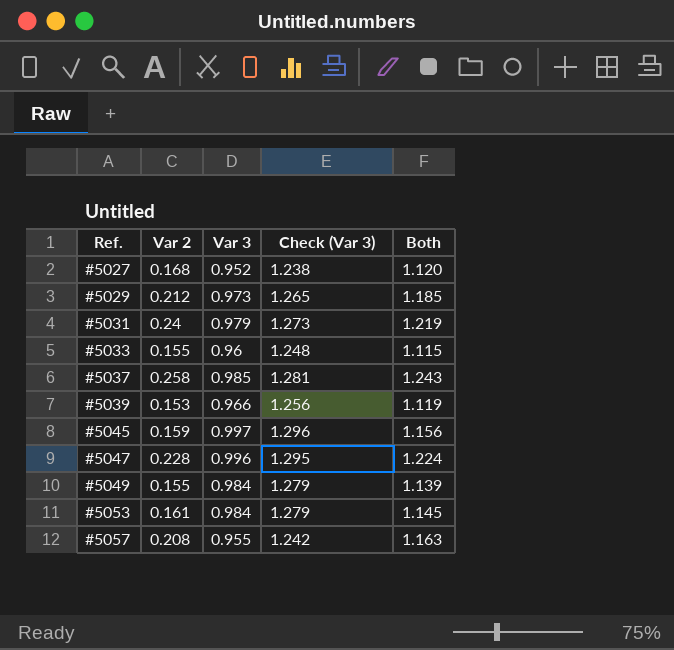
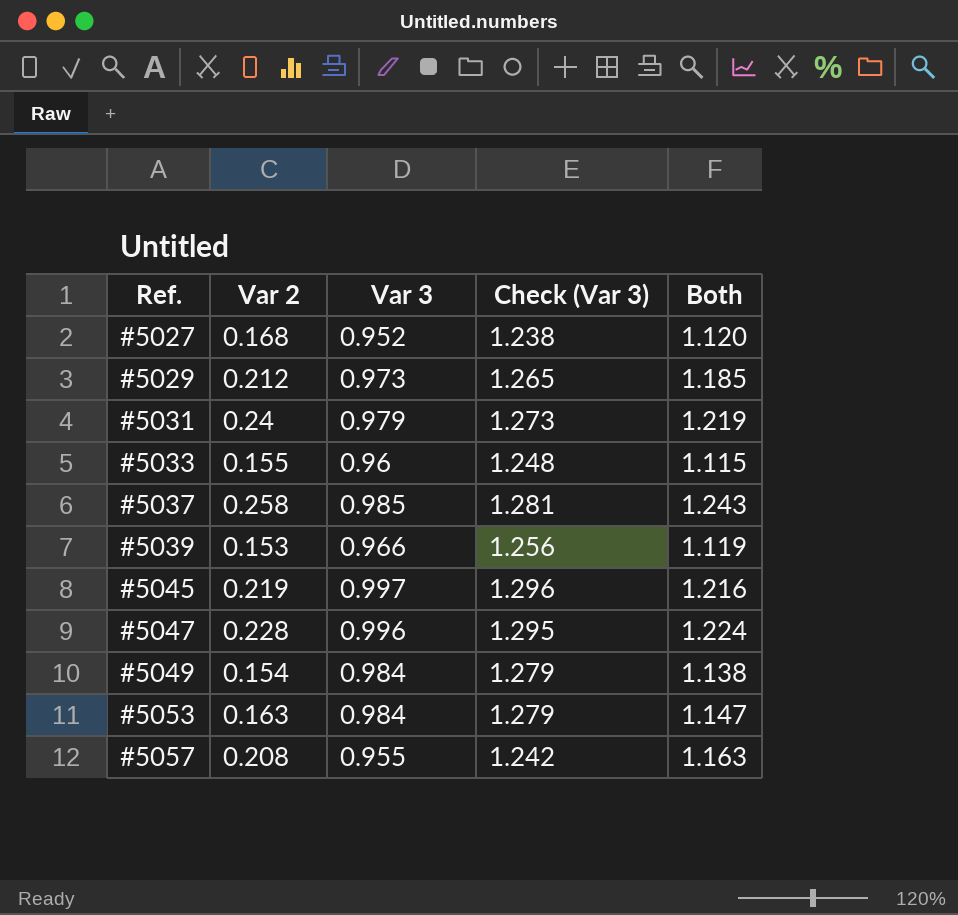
#5045 | Var 2: 0.159 -> 0.219
#5045 | Both: 1.156 -> 1.216
#5049 | Var 2: 0.155 -> 0.154
#5049 | Both: 1.139 -> 1.138
#5053 | Var 2: 0.161 -> 0.163
#5053 | Both: 1.145 -> 1.147

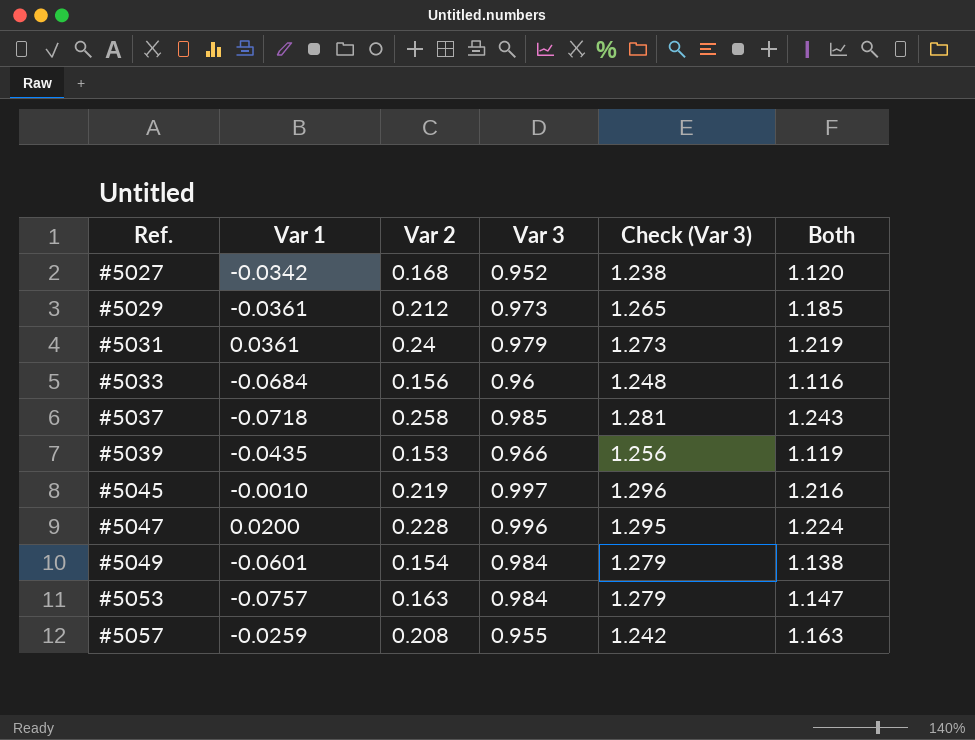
column Var 1 | position: none -> 2
#5033 | Var 2: 0.155 -> 0.156
#5033 | Both: 1.115 -> 1.116

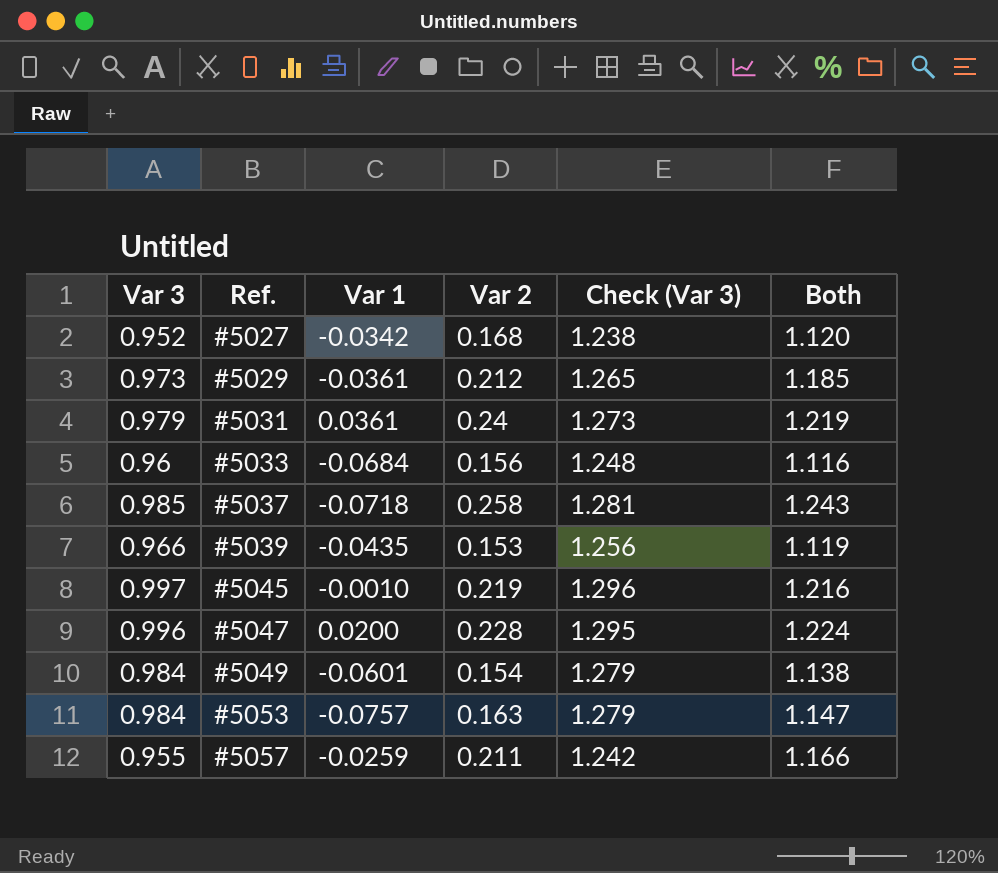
column Var 3 | position: 4 -> 1
#5057 | Var 2: 0.208 -> 0.211
#5057 | Both: 1.163 -> 1.166

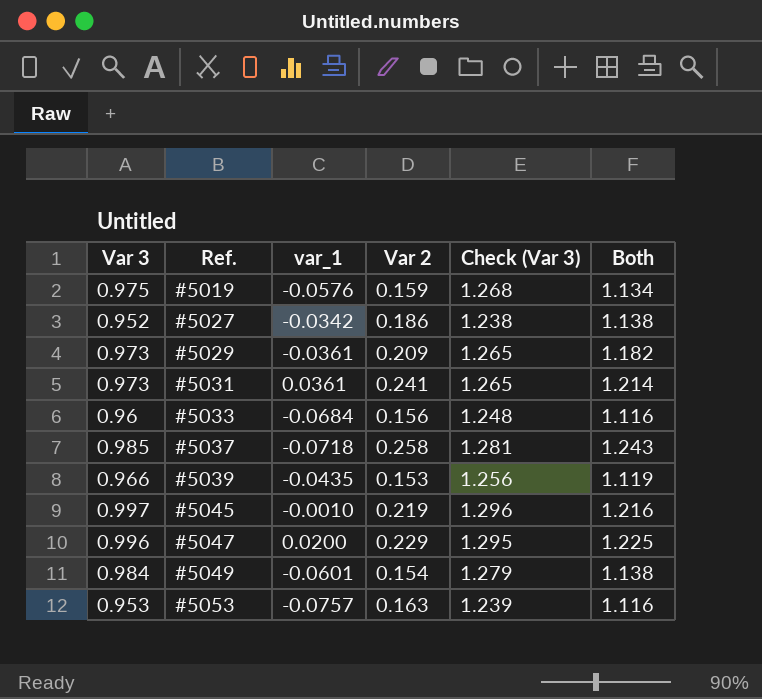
column name: Var 1 -> var_1
row #5057: 0.955 | -0.0259 | 0.211 | 1.242 | 1.166 -> none
row #5019: none -> 0.975 | -0.0576 | 0.159 | 1.268 | 1.134
#5027 | Var 2: 0.168 -> 0.186
#5027 | Both: 1.120 -> 1.138
#5029 | Var 2: 0.212 -> 0.209
#5029 | Both: 1.185 -> 1.182
#5031 | Var 3: 0.979 -> 0.973
#5031 | Var 2: 0.24 -> 0.241
#5031 | Check (Var 3): 1.273 -> 1.265
#5031 | Both: 1.219 -> 1.214
#5047 | Var 2: 0.228 -> 0.229
#5047 | Both: 1.224 -> 1.225
#5053 | Var 3: 0.984 -> 0.953
#5053 | Check (Var 3): 1.279 -> 1.239
#5053 | Both: 1.147 -> 1.116

